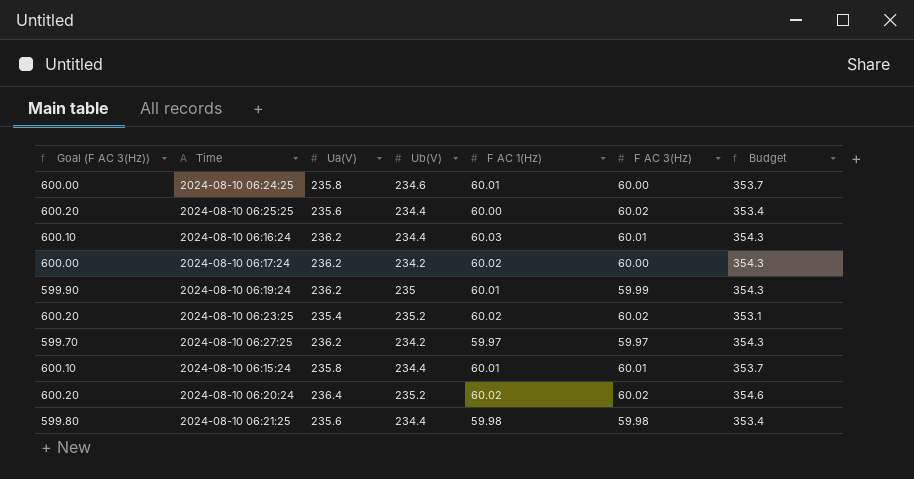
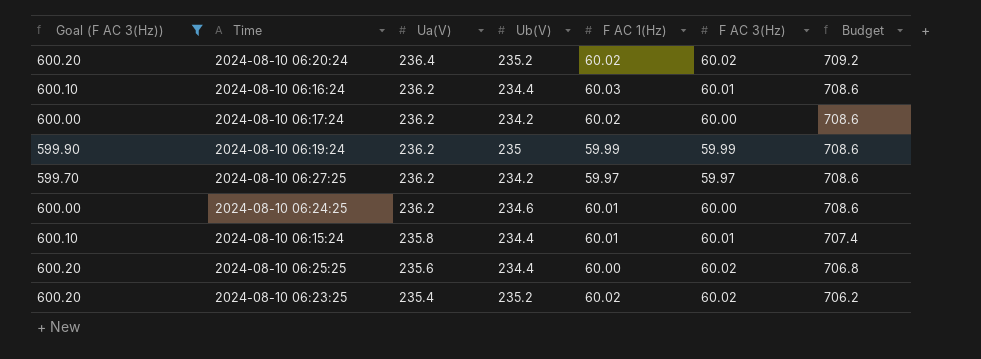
filter: none -> Goal (F AC 3(Hz)) != 599.80
row order: none -> Ua(V) descending
column Budget | formula: [Ua(V)] * 1.5 -> [Ua(V)] * 3
2024-08-10 06:19:24 | F AC 1(Hz): 60.01 -> 59.99
2024-08-10 06:24:25 | Ua(V): 235.8 -> 236.2

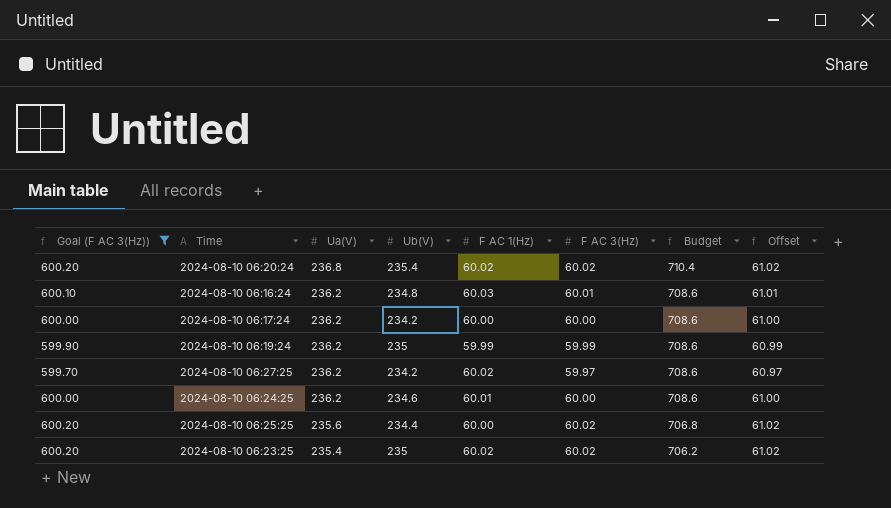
column Offset | formula: none -> [F AC 3(Hz)] + 1
row 2024-08-10 06:15:24: 600.10 | 235.8 | 234.4 | 60.01 | 60.01 | 707.4 -> none
2024-08-10 06:20:24 | Ua(V): 236.4 -> 236.8
2024-08-10 06:20:24 | Ub(V): 235.2 -> 235.4
2024-08-10 06:20:24 | Budget: 709.2 -> 710.4
2024-08-10 06:16:24 | Ub(V): 234.4 -> 234.8
2024-08-10 06:17:24 | F AC 1(Hz): 60.02 -> 60.00
2024-08-10 06:27:25 | F AC 1(Hz): 59.97 -> 60.02
2024-08-10 06:23:25 | Ub(V): 235.2 -> 235

